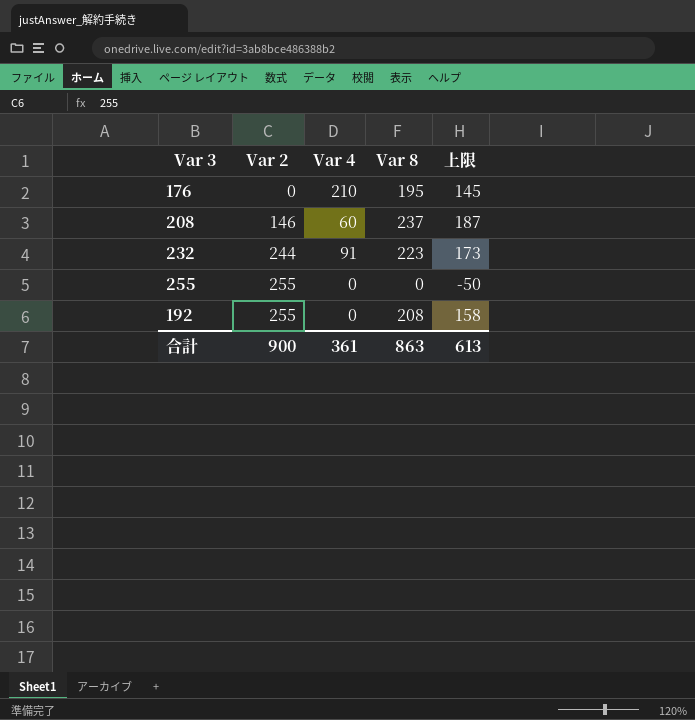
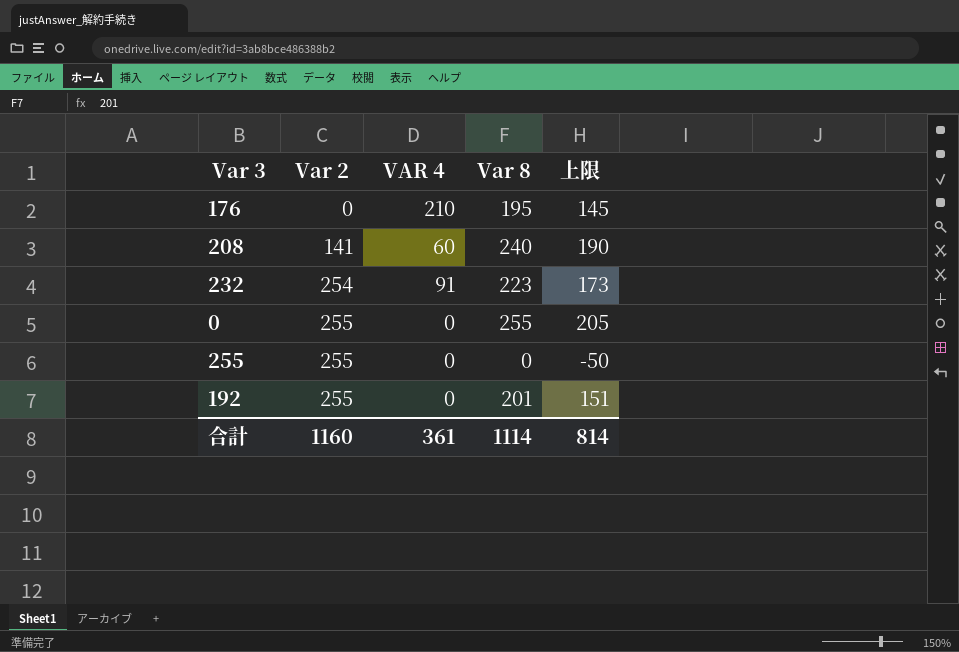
column name: Var 4 -> VAR 4
208 | Var 2: 146 -> 141
208 | Var 8: 237 -> 240
208 | 上限: 187 -> 190
232 | Var 2: 244 -> 254
row 0: none -> 255 | 0 | 255 | 205
192 | Var 8: 208 -> 201
192 | 上限: 158 -> 151
合計 | Var 2: 900 -> 1160
合計 | Var 8: 863 -> 1114
合計 | 上限: 613 -> 814

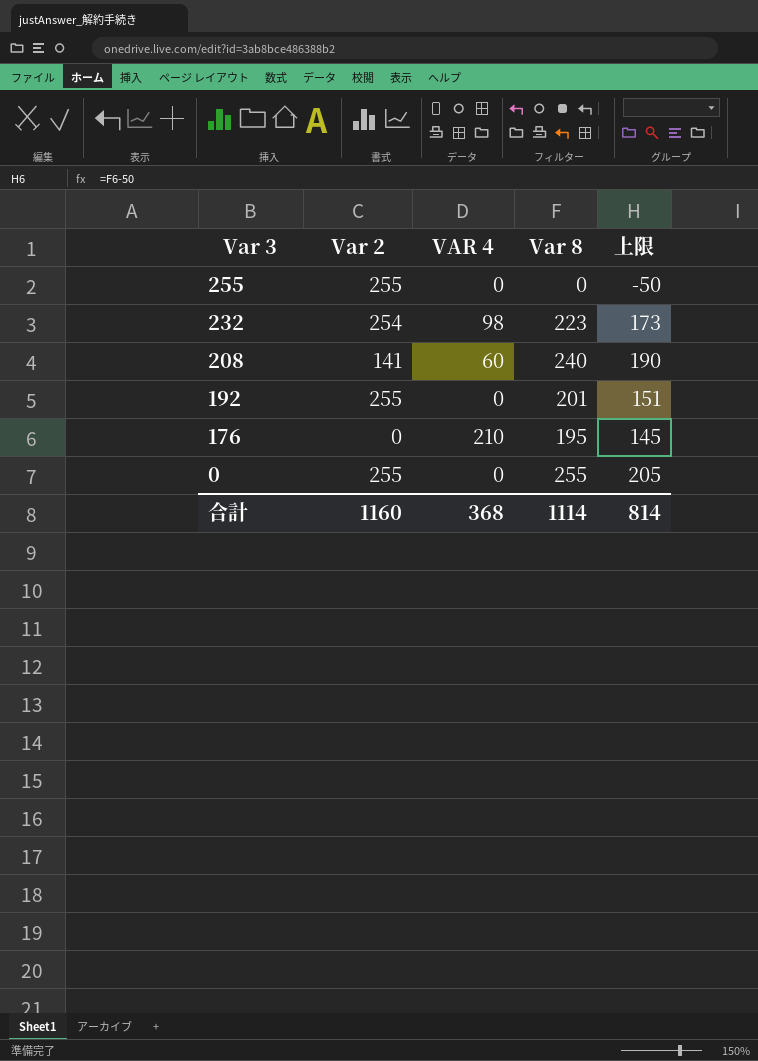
row order: Var 2 ascending -> Var 3 descending
232 | VAR 4: 91 -> 98
合計 | VAR 4: 361 -> 368

